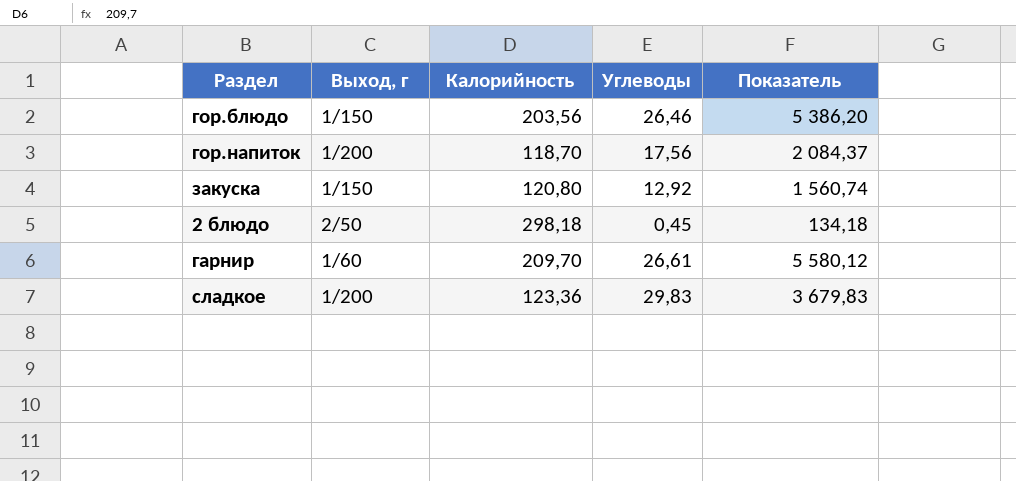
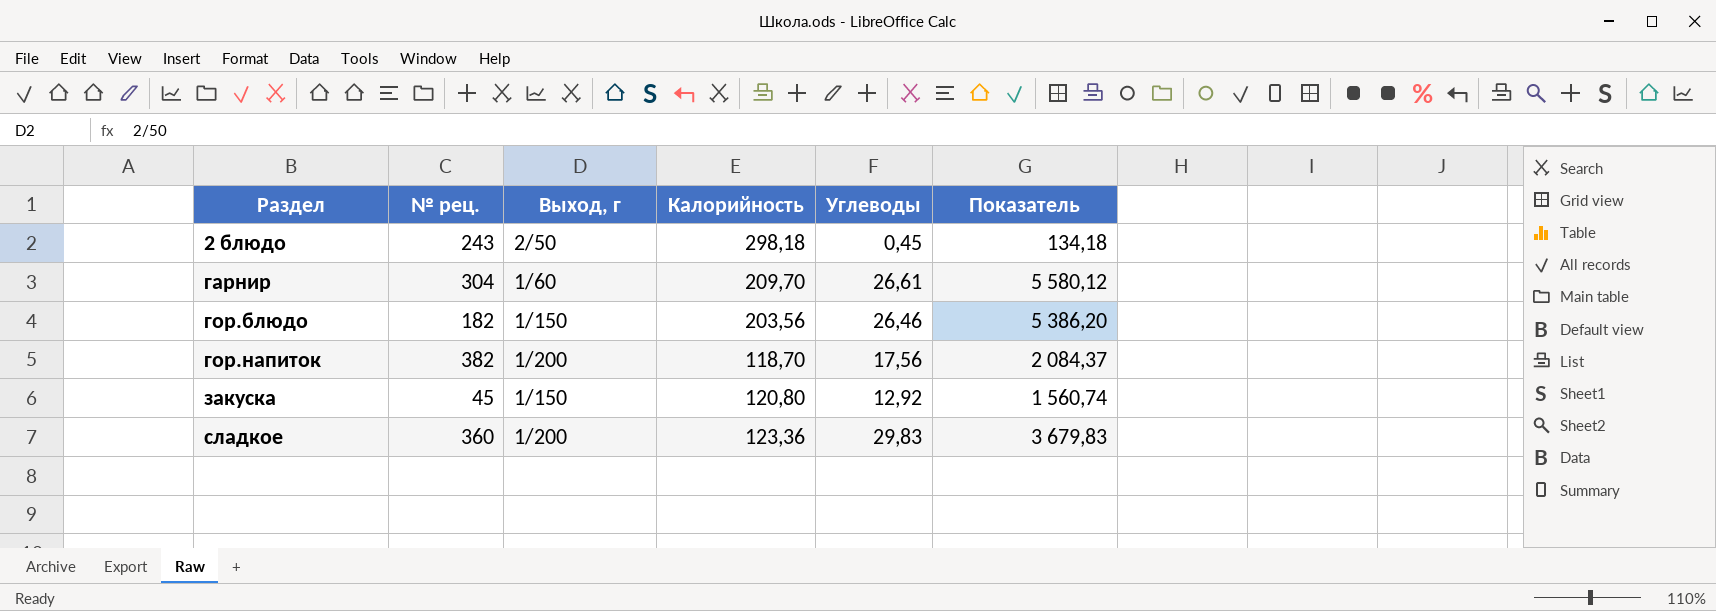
row order: none -> Раздел ascending
column № рец. | position: none -> 2

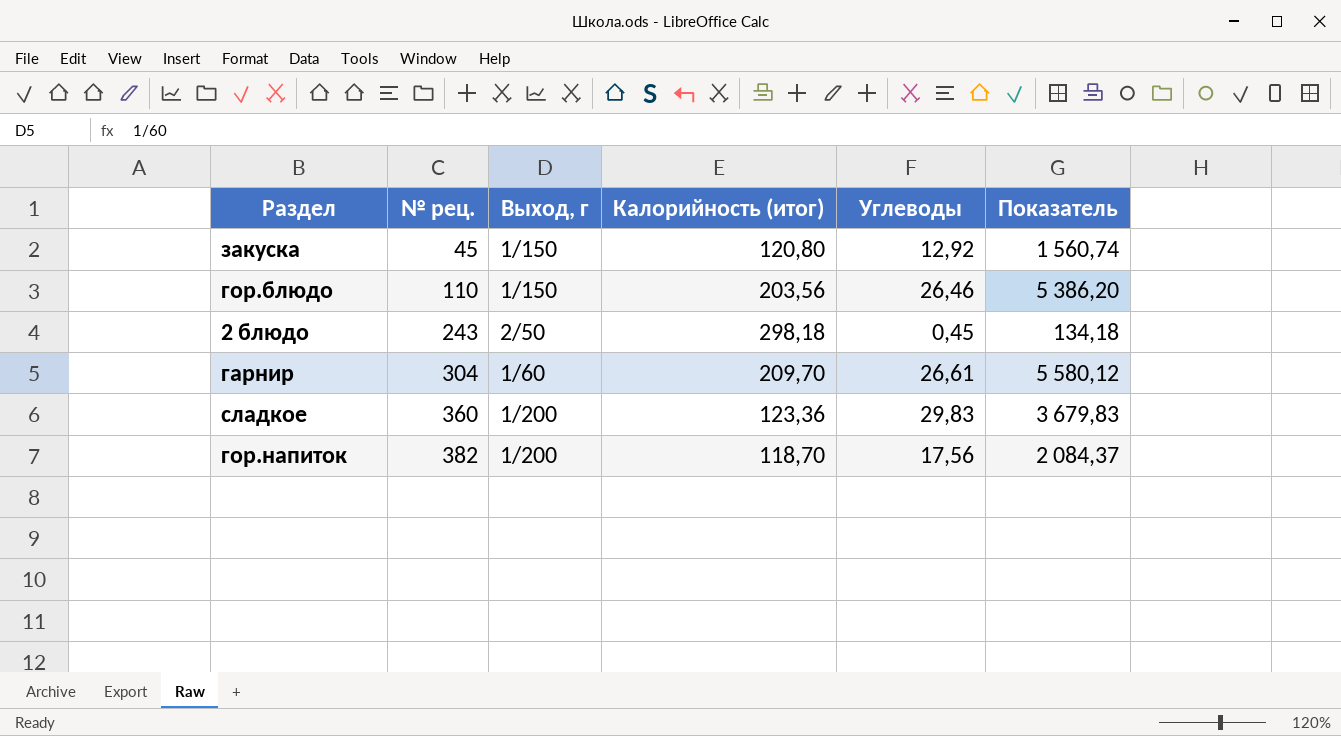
row order: Раздел ascending -> № рец. ascending
column name: Калорийность -> Калорийность (итог)
гор.блюдо | № рец.: 182 -> 110

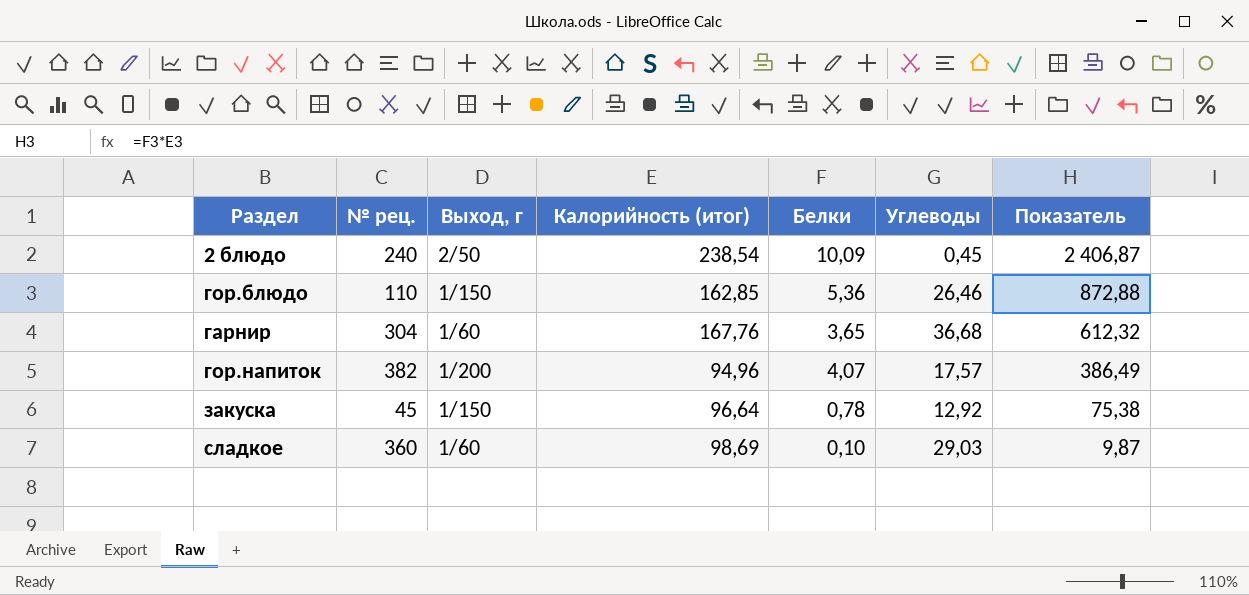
row order: № рец. ascending -> Показатель descending
column Белки | position: none -> 5
column Показатель | formula: [Калорийность (итог)] * [Углеводы] -> [Калорийность (итог)] * [Белки]
2 блюдо | № рец.: 243 -> 240
2 блюдо | Калорийность (итог): 298,18 -> 238,54
гор.блюдо | Калорийность (итог): 203,56 -> 162,85
гарнир | Калорийность (итог): 209,70 -> 167,76
гарнир | Углеводы: 26,61 -> 36,68
гор.напиток | Калорийность (итог): 118,70 -> 94,96
гор.напиток | Углеводы: 17,56 -> 17,57
закуска | Калорийность (итог): 120,80 -> 96,64
сладкое | Выход, г: 1/200 -> 1/60
сладкое | Калорийность (итог): 123,36 -> 98,69
сладкое | Углеводы: 29,83 -> 29,03

